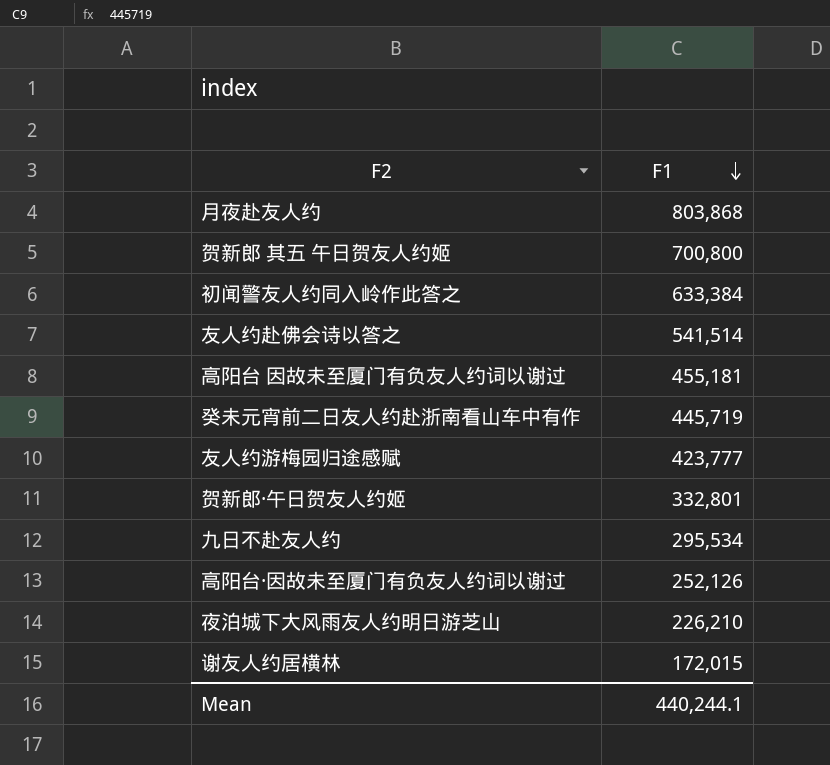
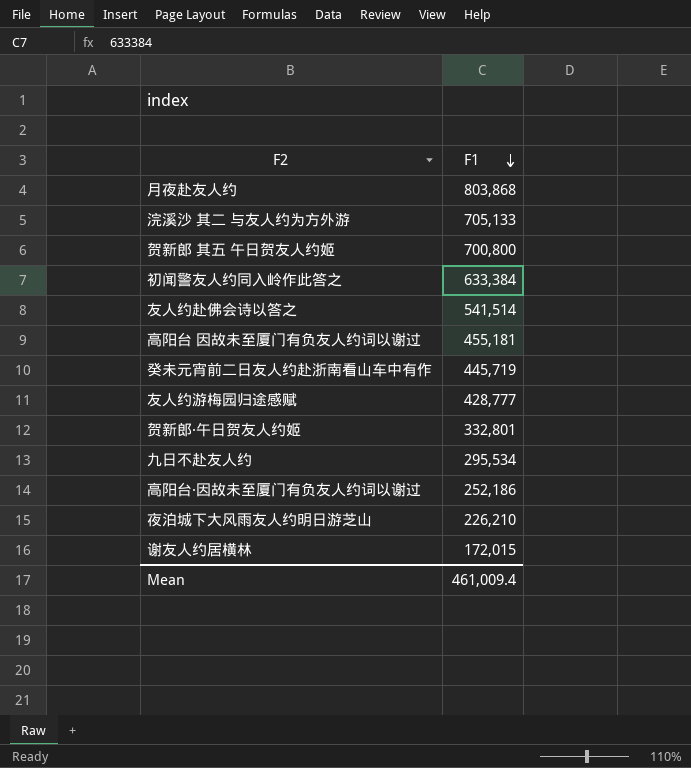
row 浣溪沙 其二 与友人约为方外游: none -> 705,133
友人约游梅园归途感赋 | F1: 423,777 -> 428,777
高阳台·因故未至厦门有负友人约词以谢过 | F1: 252,126 -> 252,186
Mean | F1: 440,244.1 -> 461,009.4

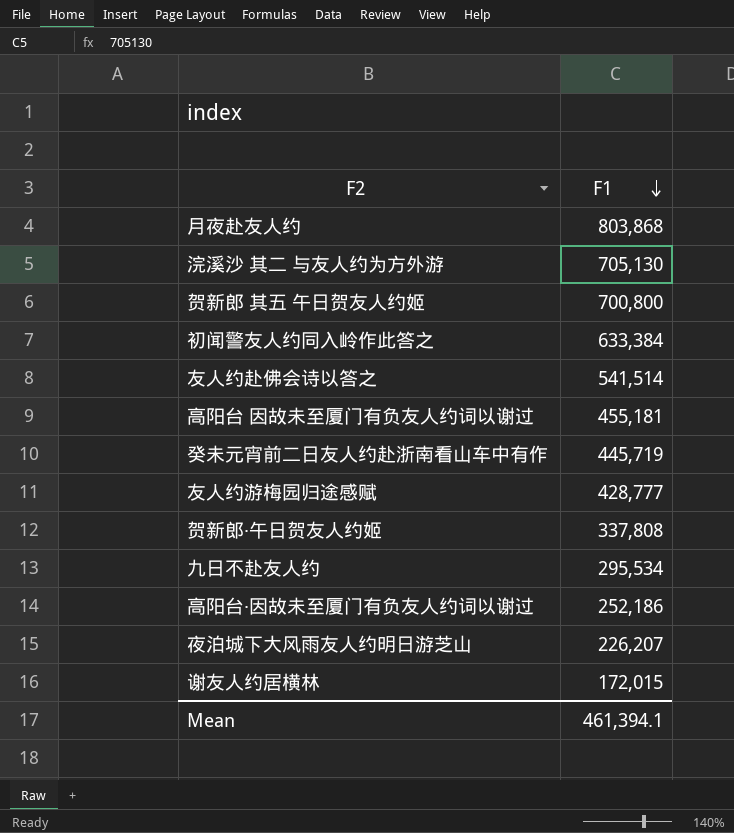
浣溪沙 其二 与友人约为方外游 | F1: 705,133 -> 705,130
贺新郎·午日贺友人约姬 | F1: 332,801 -> 337,808
夜泊城下大风雨友人约明日游芝山 | F1: 226,210 -> 226,207
Mean | F1: 461,009.4 -> 461,394.1

